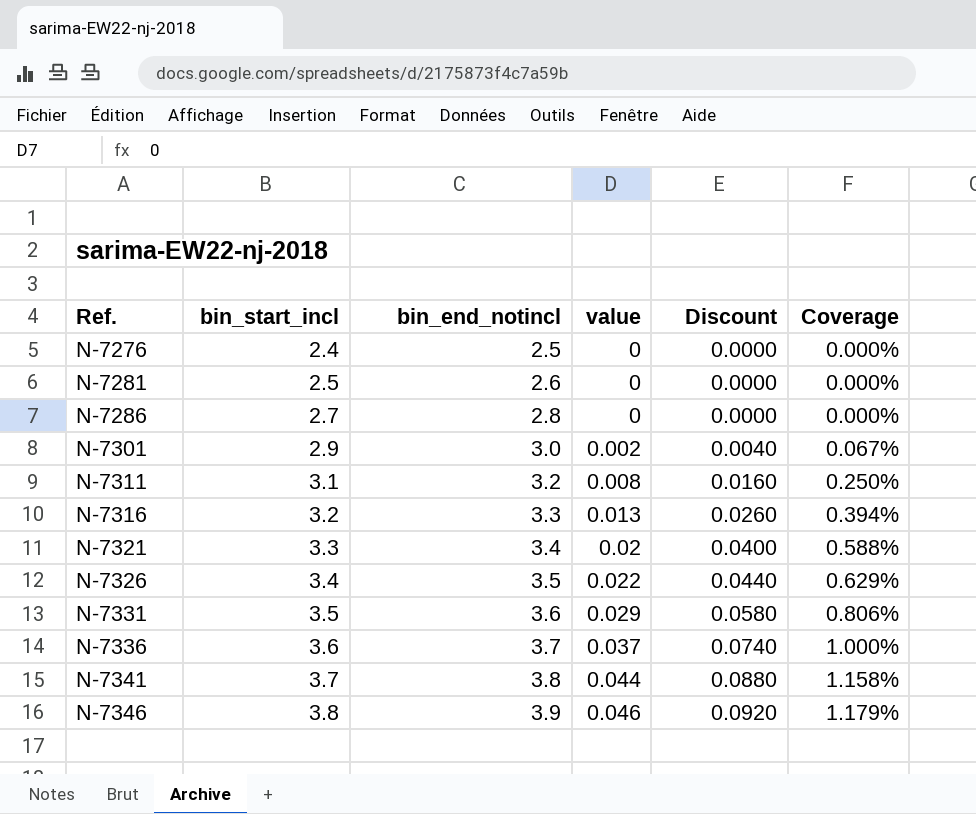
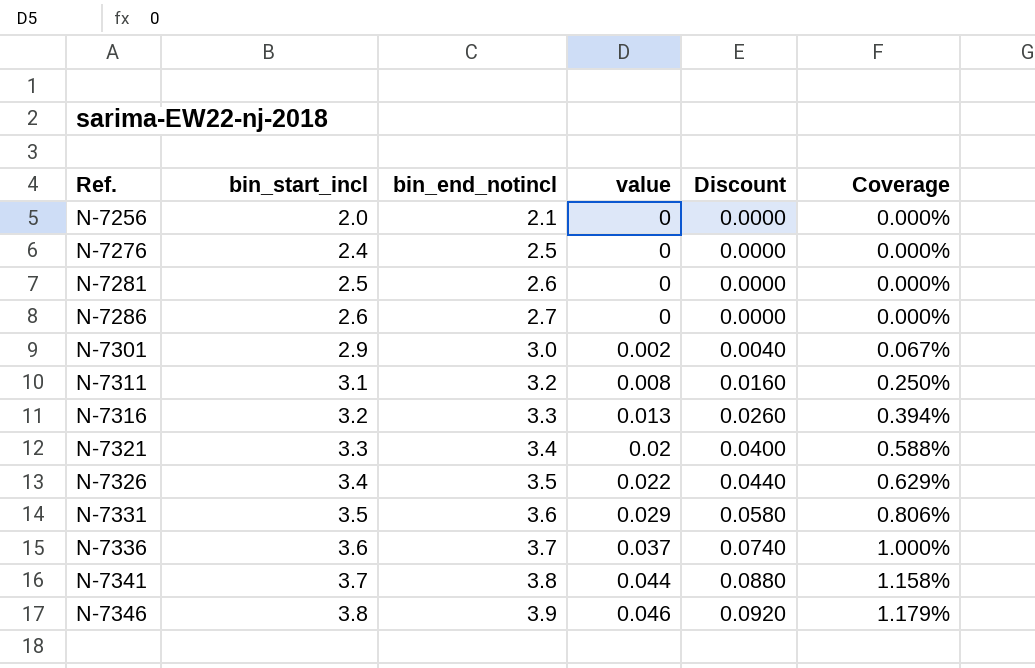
row N-7256: none -> 2.0 | 2.1 | 0 | 0.0000 | 0.000%
N-7286 | bin_start_incl: 2.7 -> 2.6
N-7286 | bin_end_notincl: 2.8 -> 2.7

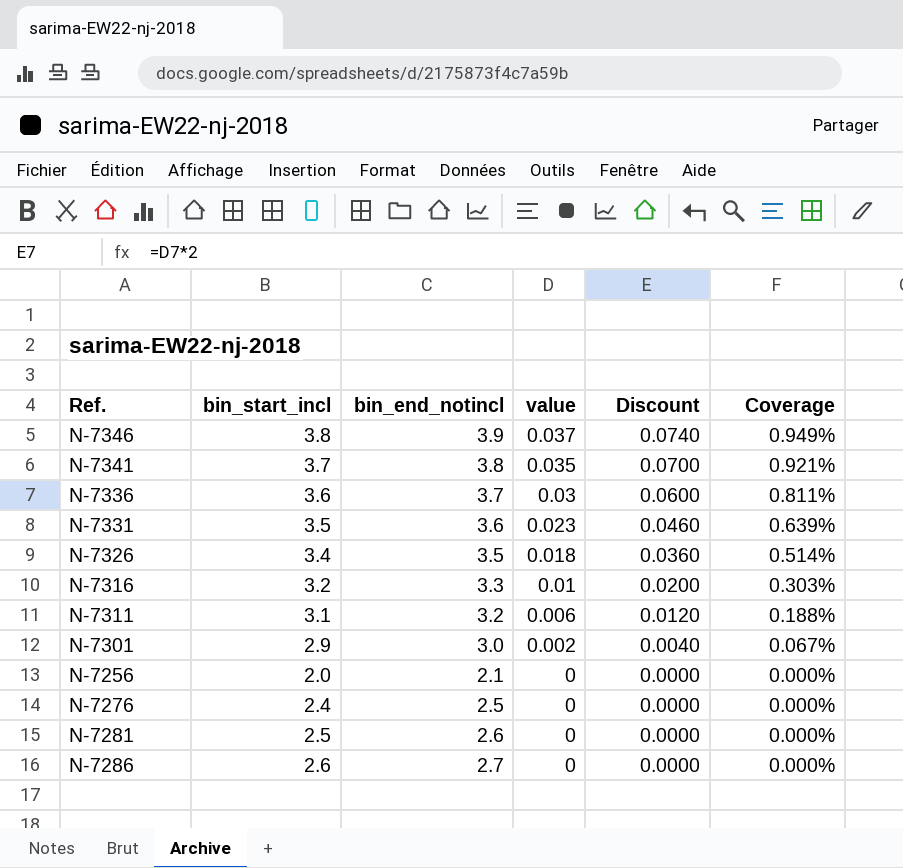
row order: Ref. ascending -> value descending
row N-7321: 3.3 | 3.4 | 0.02 | 0.0400 | 0.588% -> none
N-7346 | value: 0.046 -> 0.037
N-7346 | Discount: 0.0920 -> 0.0740
N-7346 | Coverage: 1.179% -> 0.949%
N-7341 | value: 0.044 -> 0.035
N-7341 | Discount: 0.0880 -> 0.0700
N-7341 | Coverage: 1.158% -> 0.921%
N-7336 | value: 0.037 -> 0.03
N-7336 | Discount: 0.0740 -> 0.0600
N-7336 | Coverage: 1.000% -> 0.811%
N-7331 | value: 0.029 -> 0.023
N-7331 | Discount: 0.0580 -> 0.0460
N-7331 | Coverage: 0.806% -> 0.639%
N-7326 | value: 0.022 -> 0.018
N-7326 | Discount: 0.0440 -> 0.0360
N-7326 | Coverage: 0.629% -> 0.514%
N-7316 | value: 0.013 -> 0.01
N-7316 | Discount: 0.0260 -> 0.0200
N-7316 | Coverage: 0.394% -> 0.303%
N-7311 | value: 0.008 -> 0.006
N-7311 | Discount: 0.0160 -> 0.0120
N-7311 | Coverage: 0.250% -> 0.188%

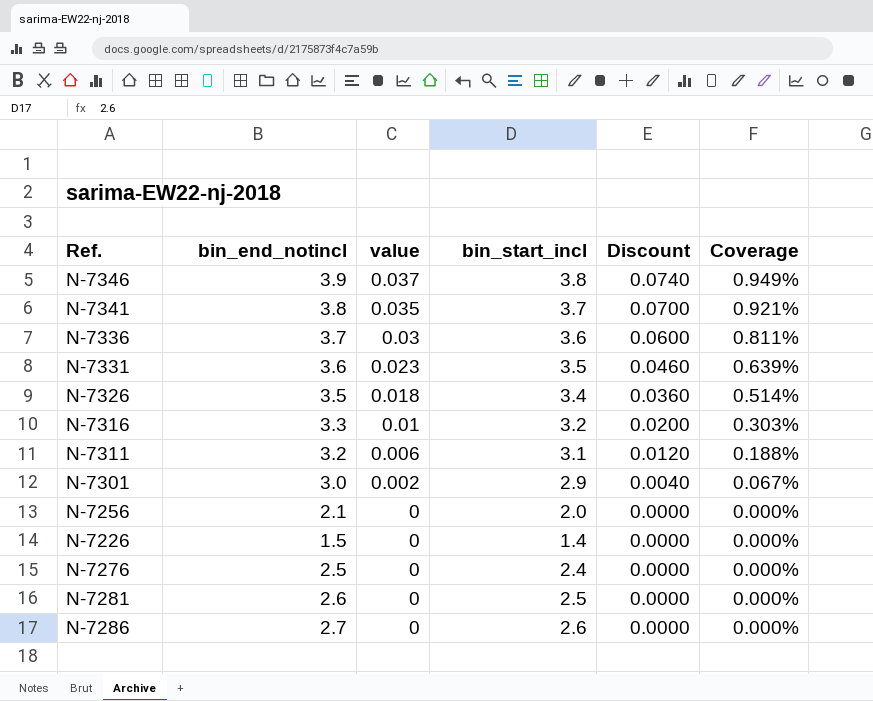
column bin_start_incl | position: 2 -> 4
row N-7226: none -> 1.5 | 0 | 1.4 | 0.0000 | 0.000%

